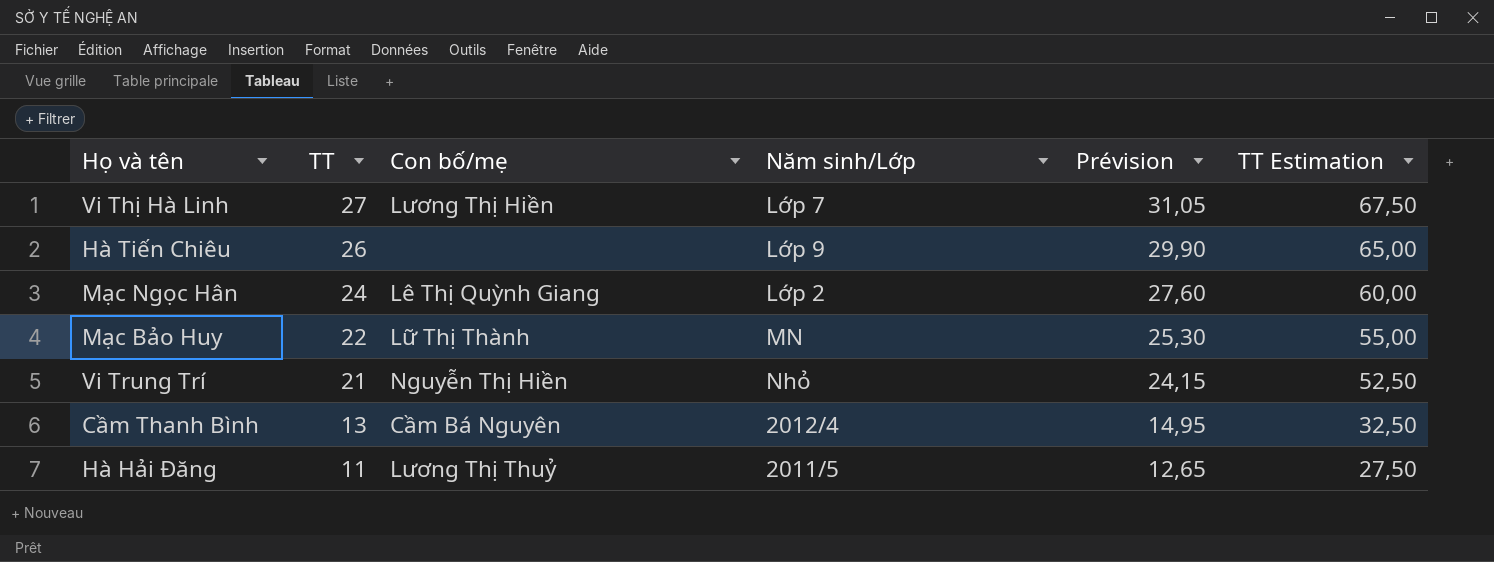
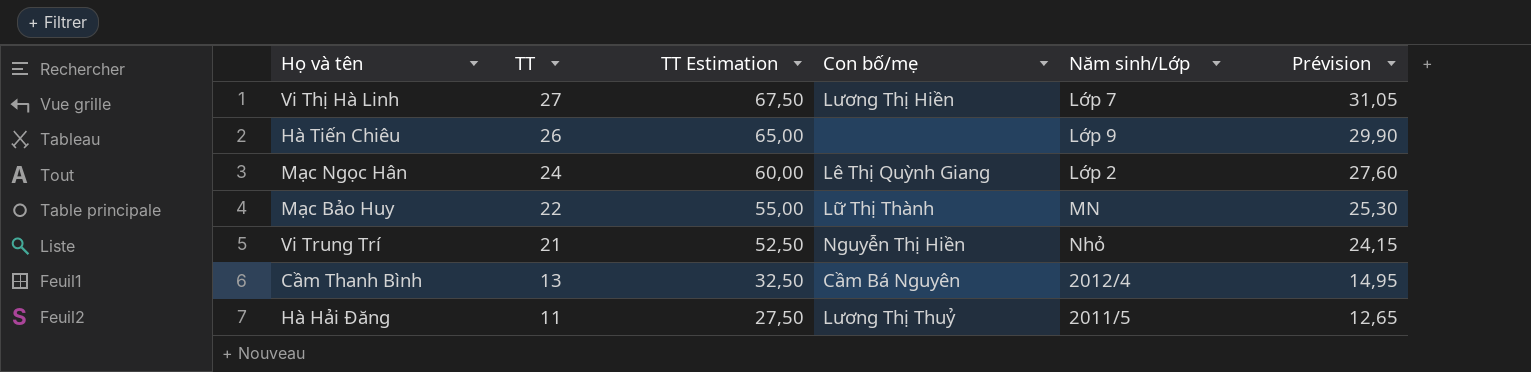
column TT Estimation | position: 6 -> 3

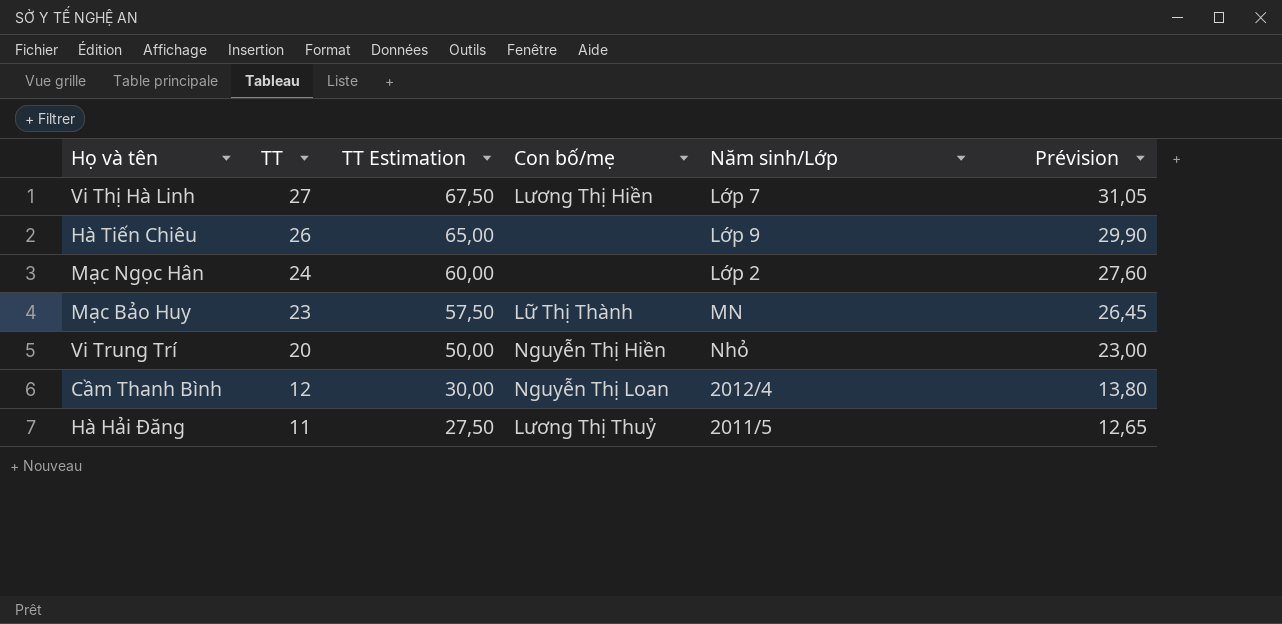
Mạc Ngọc Hân | Con bố/mẹ: Lê Thị Quỳnh Giang -> none
Mạc Bảo Huy | TT: 22 -> 23
Mạc Bảo Huy | TT Estimation: 55,00 -> 57,50
Mạc Bảo Huy | Prévision: 25,30 -> 26,45
Vi Trung Trí | TT: 21 -> 20
Vi Trung Trí | TT Estimation: 52,50 -> 50,00
Vi Trung Trí | Prévision: 24,15 -> 23,00
Cầm Thanh Bình | TT: 13 -> 12
Cầm Thanh Bình | TT Estimation: 32,50 -> 30,00
Cầm Thanh Bình | Con bố/mẹ: Cầm Bá Nguyên -> Nguyễn Thị Loan
Cầm Thanh Bình | Prévision: 14,95 -> 13,80

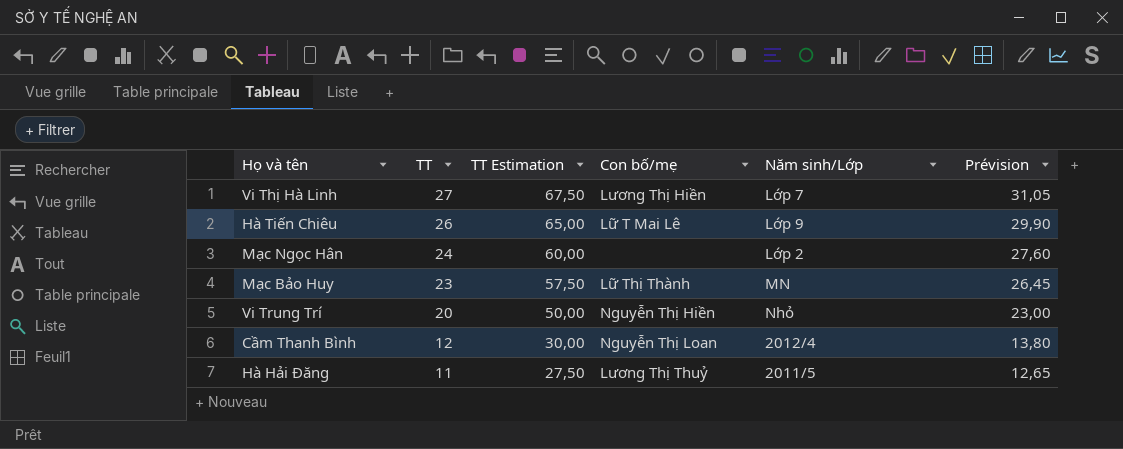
Hà Tiến Chiêu | Con bố/mẹ: none -> Lữ T Mai Lê

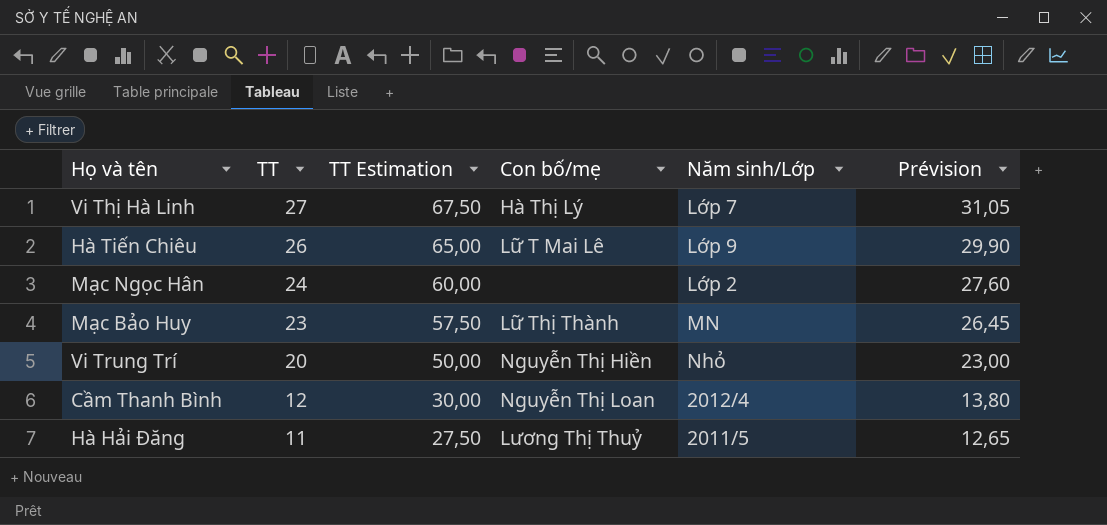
Vi Thị Hà Linh | Con bố/mẹ: Lương Thị Hiền -> Hà Thị Lý

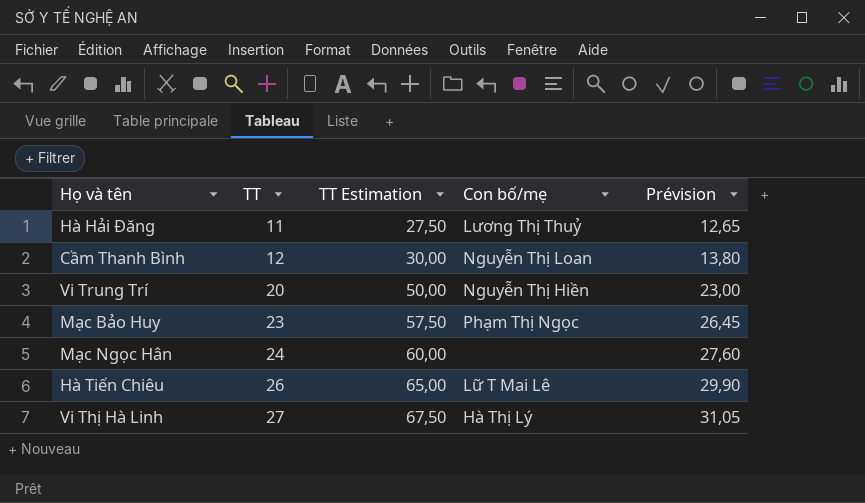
row order: TT descending -> TT ascending
column Năm sinh/Lớp | position: 5 -> none
Mạc Bảo Huy | Con bố/mẹ: Lữ Thị Thành -> Phạm Thị Ngọc

